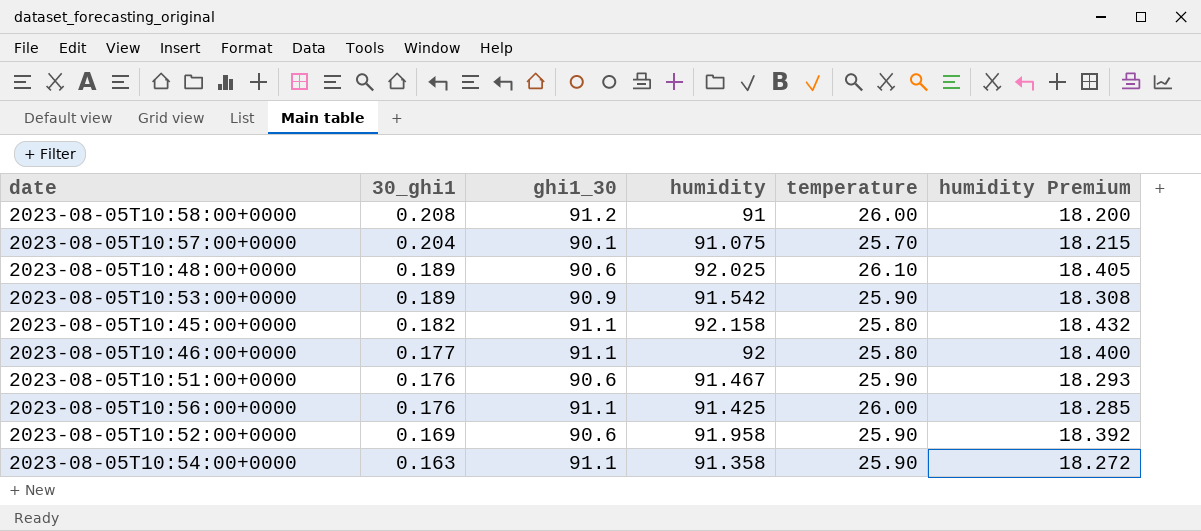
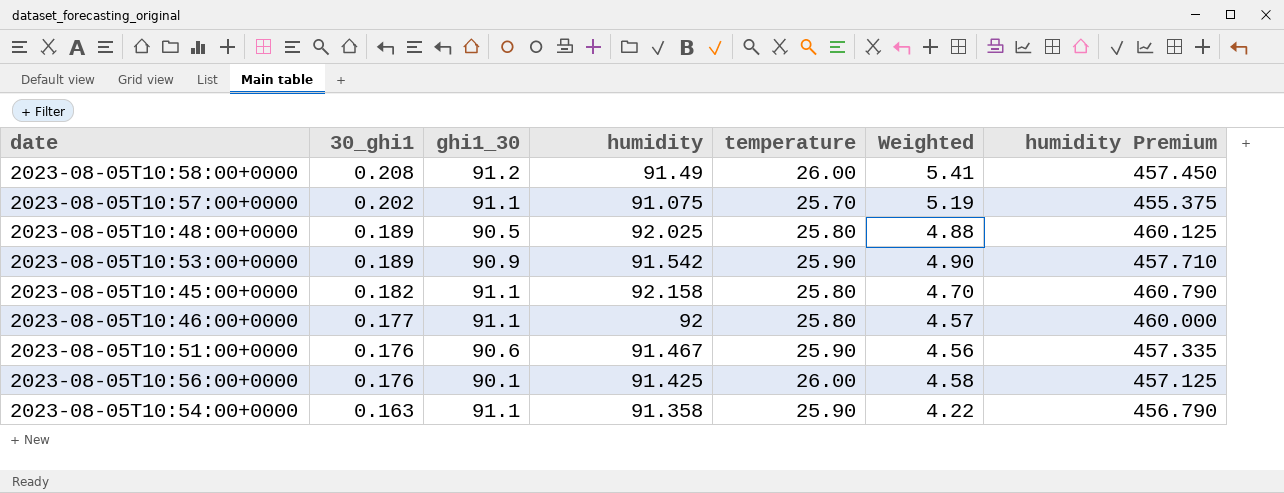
column Weighted | formula: none -> [30_ghi1] * [temperature]
column humidity Premium | formula: [humidity] * 0.2 -> [humidity] * 5
row 2023-08-05T10:52:00+0000: 0.169 | 90.6 | 91.958 | 25.90 | 18.392 -> none
2023-08-05T10:58:00+0000 | humidity: 91 -> 91.49
2023-08-05T10:57:00+0000 | 30_ghi1: 0.204 -> 0.202
2023-08-05T10:57:00+0000 | ghi1_30: 90.1 -> 91.1
2023-08-05T10:48:00+0000 | ghi1_30: 90.6 -> 90.5
2023-08-05T10:48:00+0000 | temperature: 26.10 -> 25.80
2023-08-05T10:56:00+0000 | ghi1_30: 91.1 -> 90.1

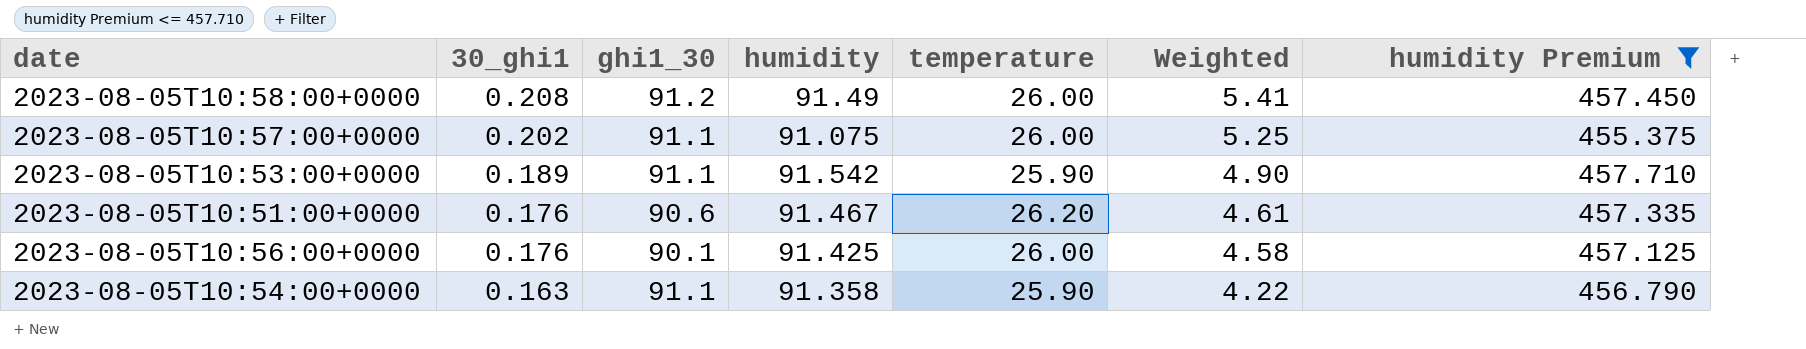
filter: none -> humidity Premium <= 457.710
2023-08-05T10:57:00+0000 | temperature: 25.70 -> 26.00
2023-08-05T10:57:00+0000 | Weighted: 5.19 -> 5.25
2023-08-05T10:53:00+0000 | ghi1_30: 90.9 -> 91.1
2023-08-05T10:51:00+0000 | temperature: 25.90 -> 26.20
2023-08-05T10:51:00+0000 | Weighted: 4.56 -> 4.61

